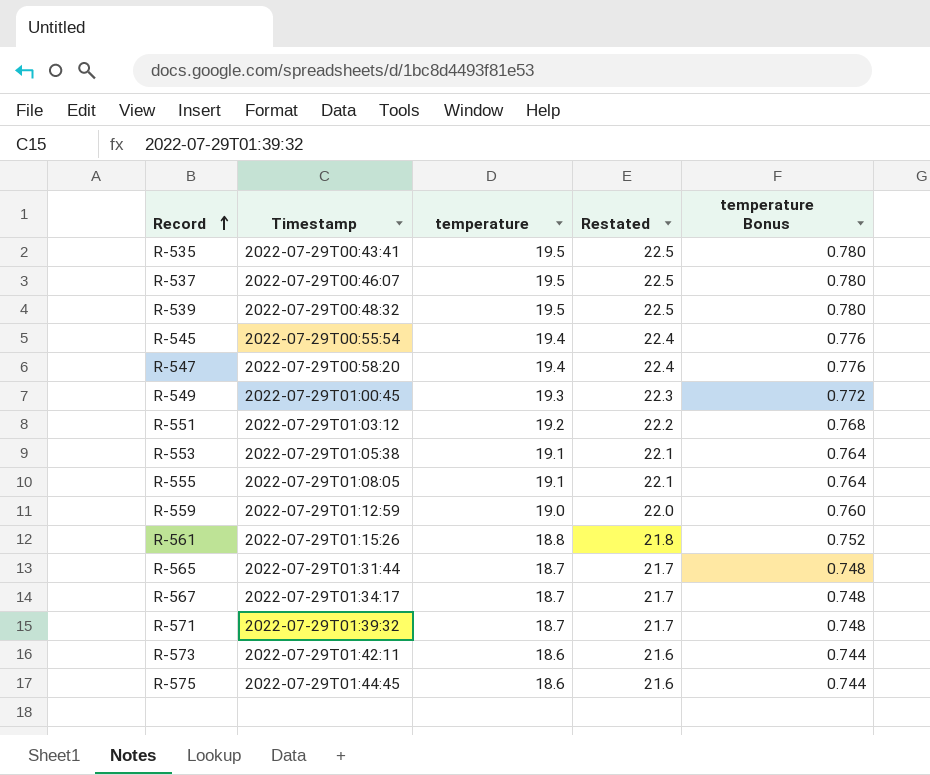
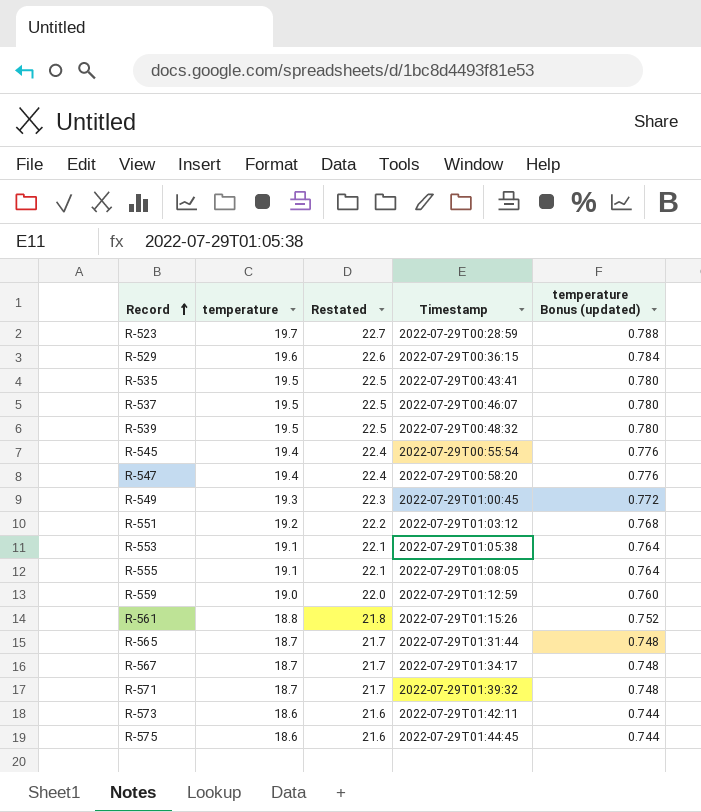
column Timestamp | position: 2 -> 4
column name: temperature Bonus -> temperature Bonus (updated)
row R-523: none -> 19.7 | 22.7 | 2022-07-29T00:28:59 | 0.788
row R-529: none -> 19.6 | 22.6 | 2022-07-29T00:36:15 | 0.784

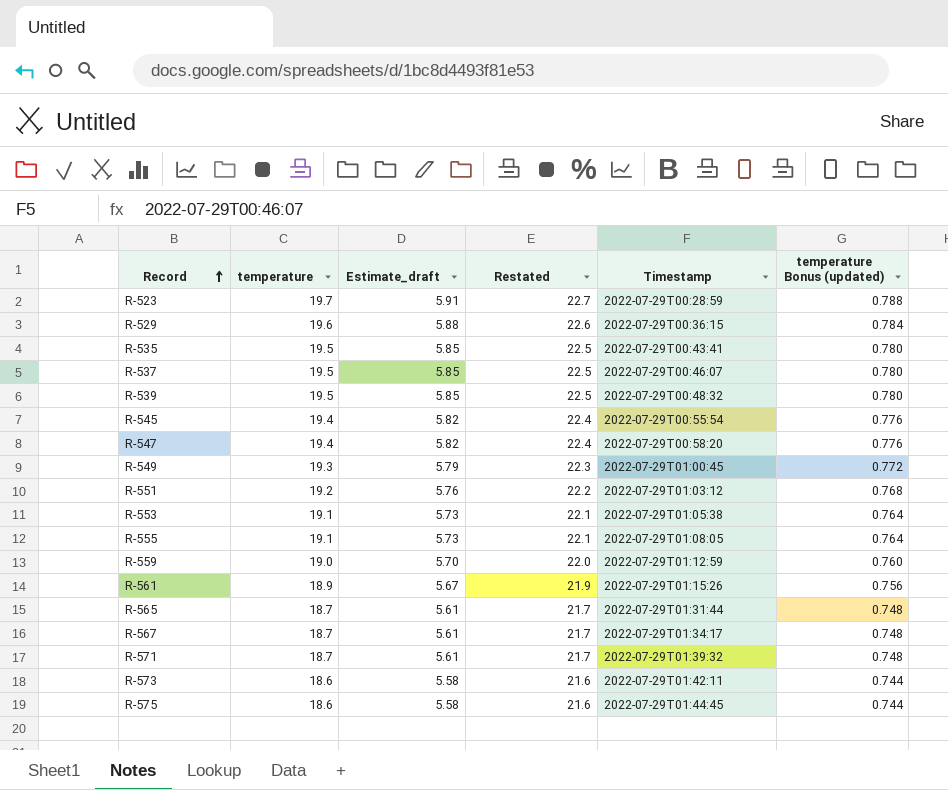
column Estimate_draft | formula: none -> [temperature] * 0.3
R-561 | temperature: 18.8 -> 18.9
R-561 | Restated: 21.8 -> 21.9
R-561 | temperature Bonus (updated): 0.752 -> 0.756

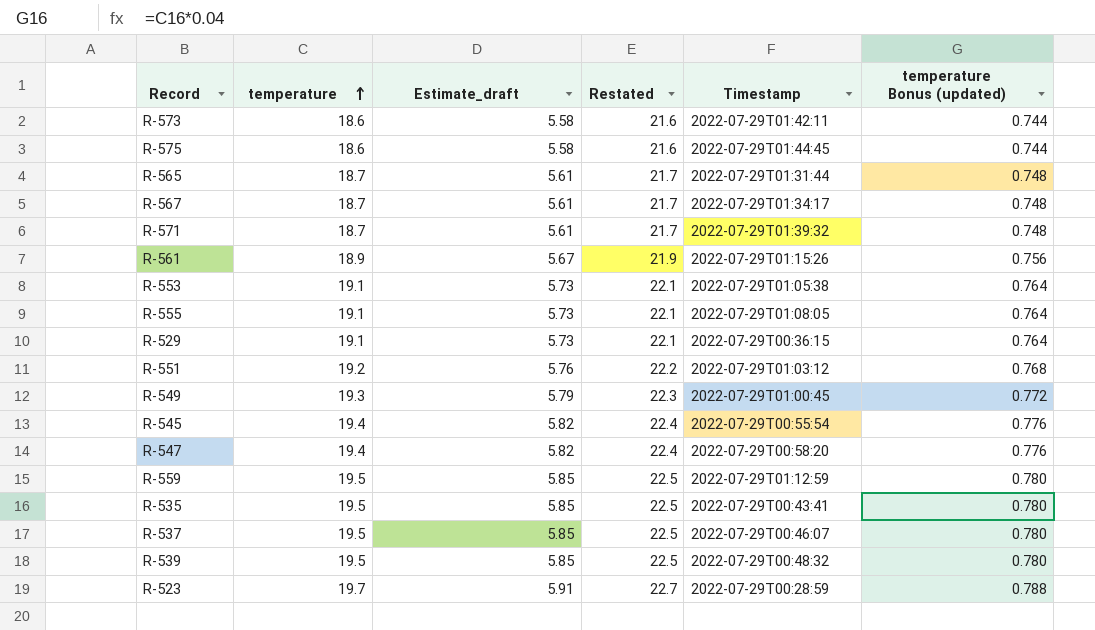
row order: Record ascending -> temperature ascending
R-529 | temperature: 19.6 -> 19.1
R-529 | Estimate_draft: 5.88 -> 5.73
R-529 | Restated: 22.6 -> 22.1
R-529 | temperature Bonus (updated): 0.784 -> 0.764
R-559 | temperature: 19.0 -> 19.5
R-559 | Estimate_draft: 5.70 -> 5.85
R-559 | Restated: 22.0 -> 22.5
R-559 | temperature Bonus (updated): 0.760 -> 0.780

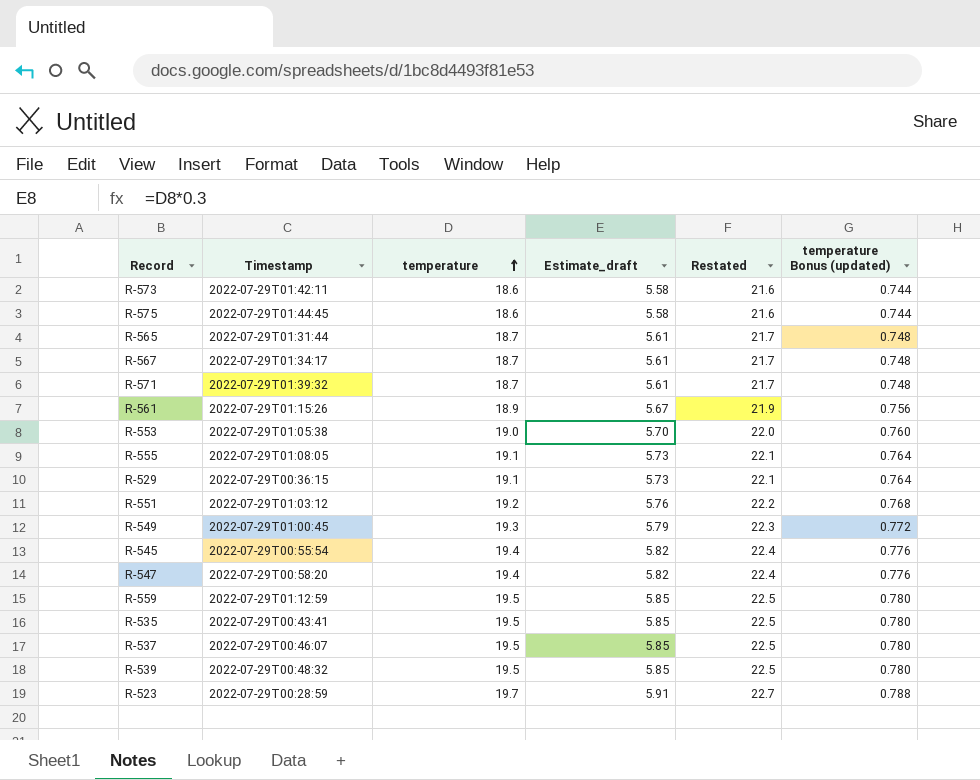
column Timestamp | position: 5 -> 2
R-553 | temperature: 19.1 -> 19.0
R-553 | Estimate_draft: 5.73 -> 5.70
R-553 | Restated: 22.1 -> 22.0
R-553 | temperature Bonus (updated): 0.764 -> 0.760

